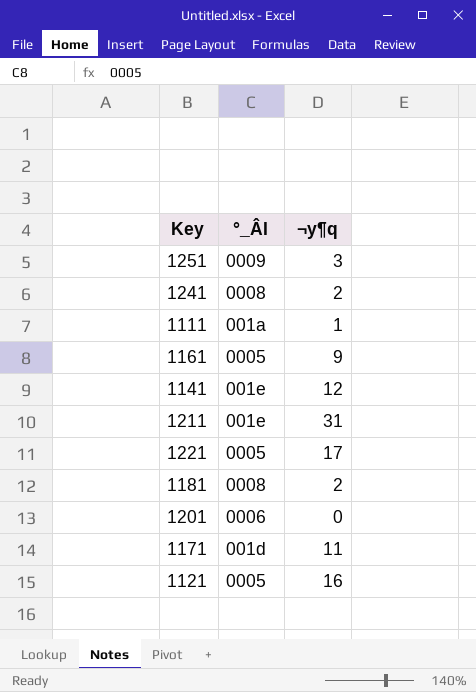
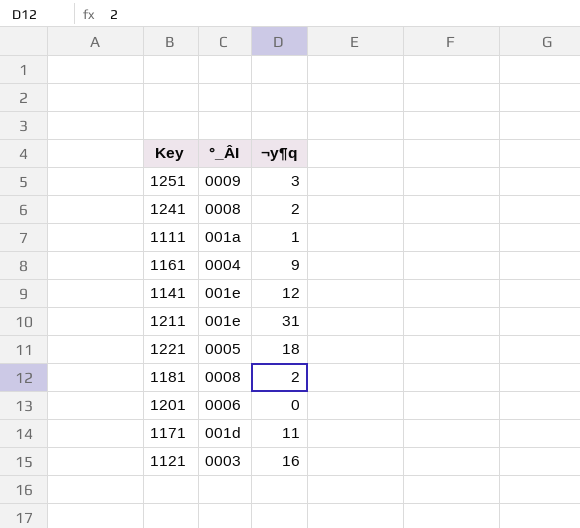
1161 | °_ÂI: 0005 -> 0004
1221 | ¬y¶q: 17 -> 18
1121 | °_ÂI: 0005 -> 0003

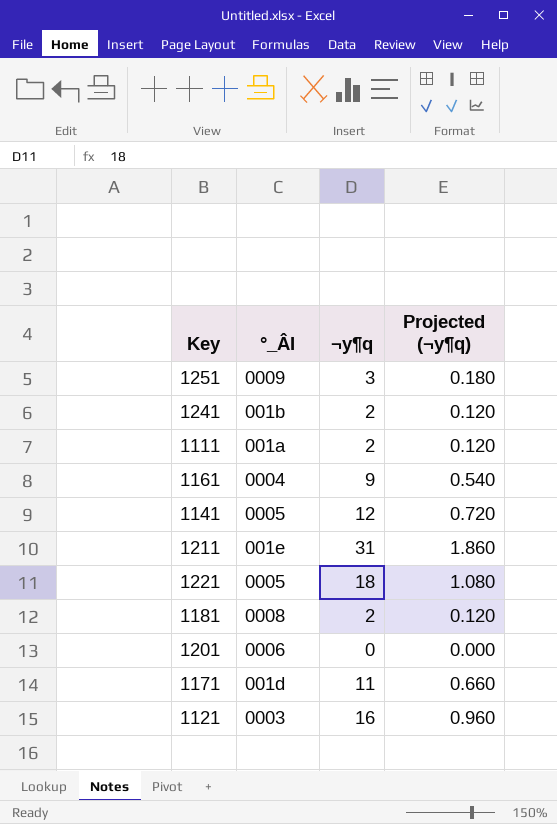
column Projected (¬y¶q) | formula: none -> [¬y¶q] * 0.06
1241 | °_ÂI: 0008 -> 001b
1111 | ¬y¶q: 1 -> 2
1141 | °_ÂI: 001e -> 0005

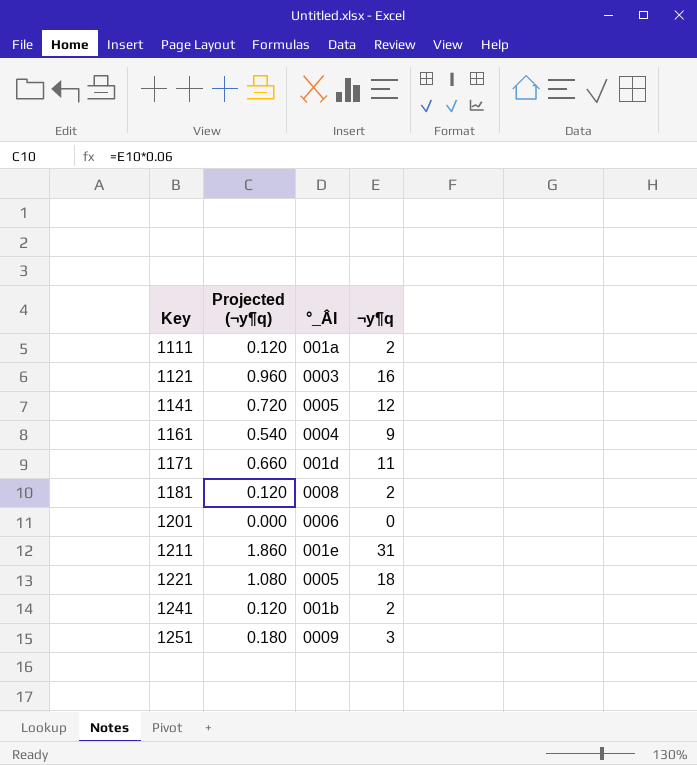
row order: none -> Key ascending
column Projected (¬y¶q) | position: 4 -> 2

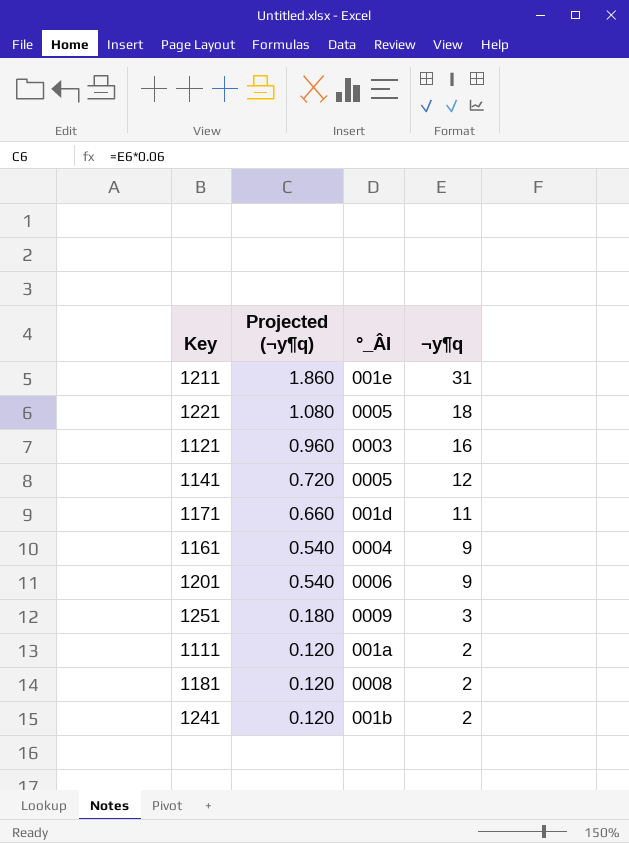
row order: Key ascending -> Projected (¬y¶q) descending
1201 | Projected (¬y¶q): 0.000 -> 0.540
1201 | ¬y¶q: 0 -> 9

